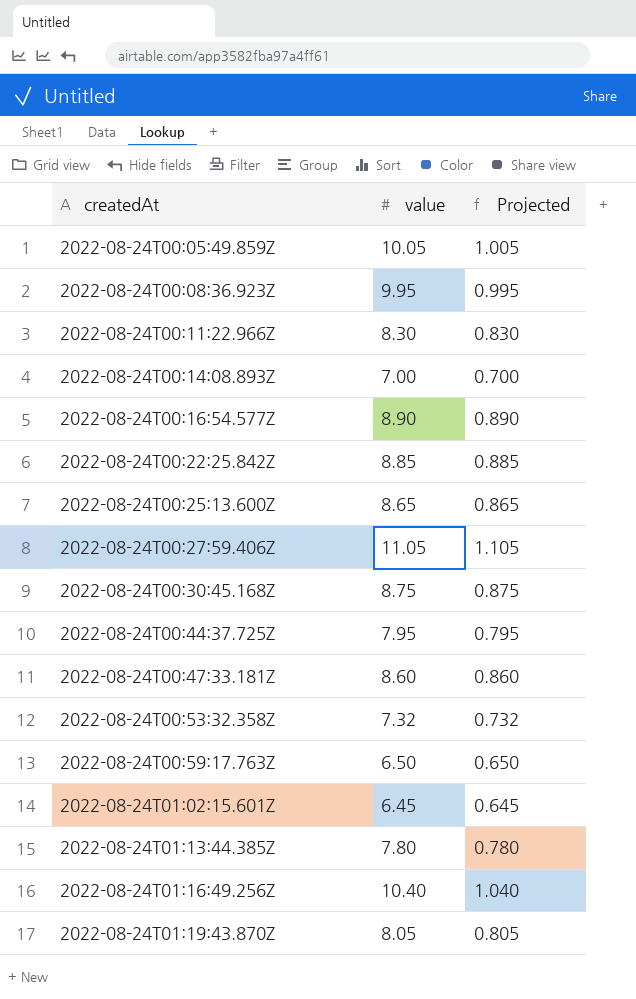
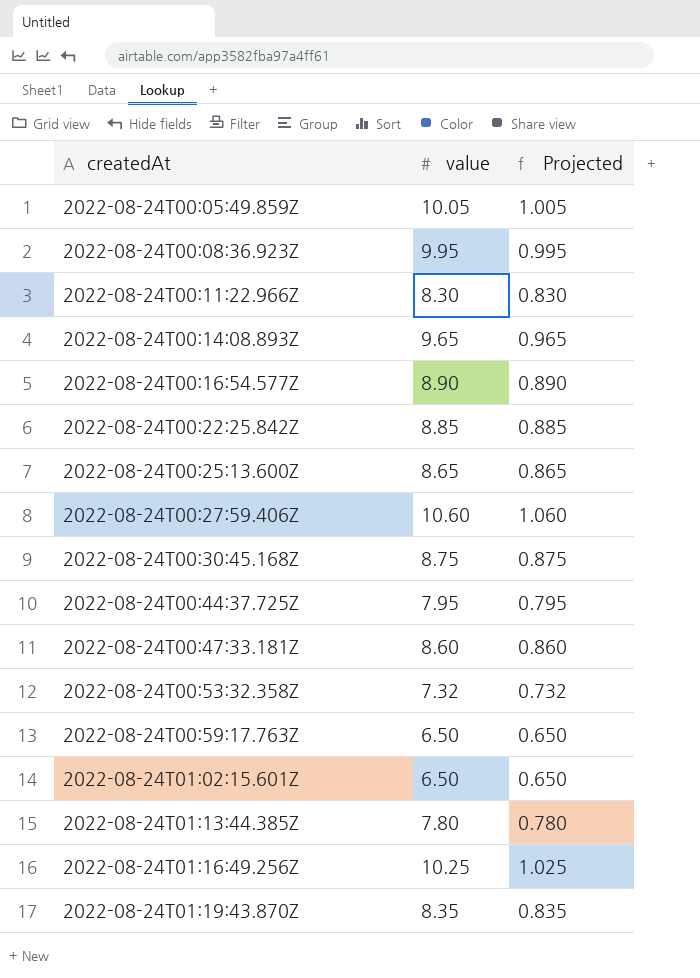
2022-08-24T00:14:08.893Z | value: 7.00 -> 9.65
2022-08-24T00:14:08.893Z | Projected: 0.700 -> 0.965
2022-08-24T00:27:59.406Z | value: 11.05 -> 10.60
2022-08-24T00:27:59.406Z | Projected: 1.105 -> 1.060
2022-08-24T01:02:15.601Z | value: 6.45 -> 6.50
2022-08-24T01:02:15.601Z | Projected: 0.645 -> 0.650
2022-08-24T01:16:49.256Z | value: 10.40 -> 10.25
2022-08-24T01:16:49.256Z | Projected: 1.040 -> 1.025
2022-08-24T01:19:43.870Z | value: 8.05 -> 8.35
2022-08-24T01:19:43.870Z | Projected: 0.805 -> 0.835

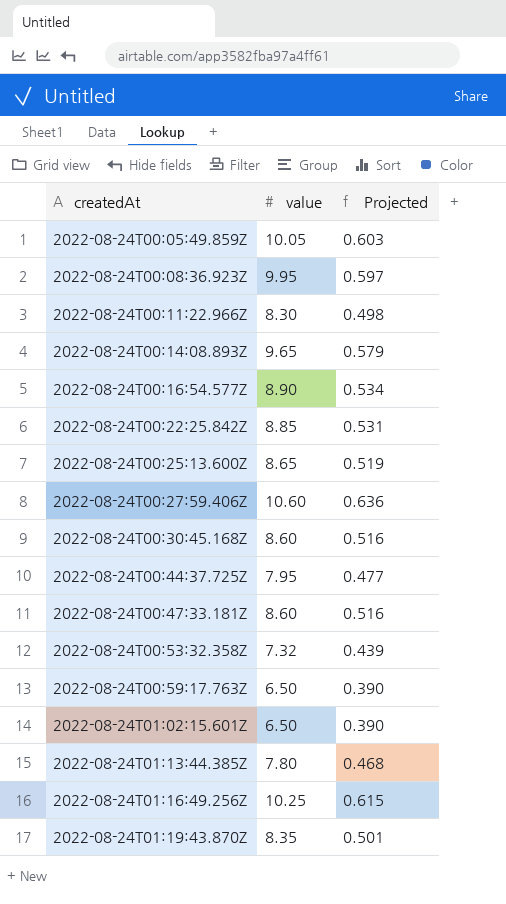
column Projected | formula: [value] * 0.1 -> [value] * 0.06
2022-08-24T00:30:45.168Z | value: 8.75 -> 8.60

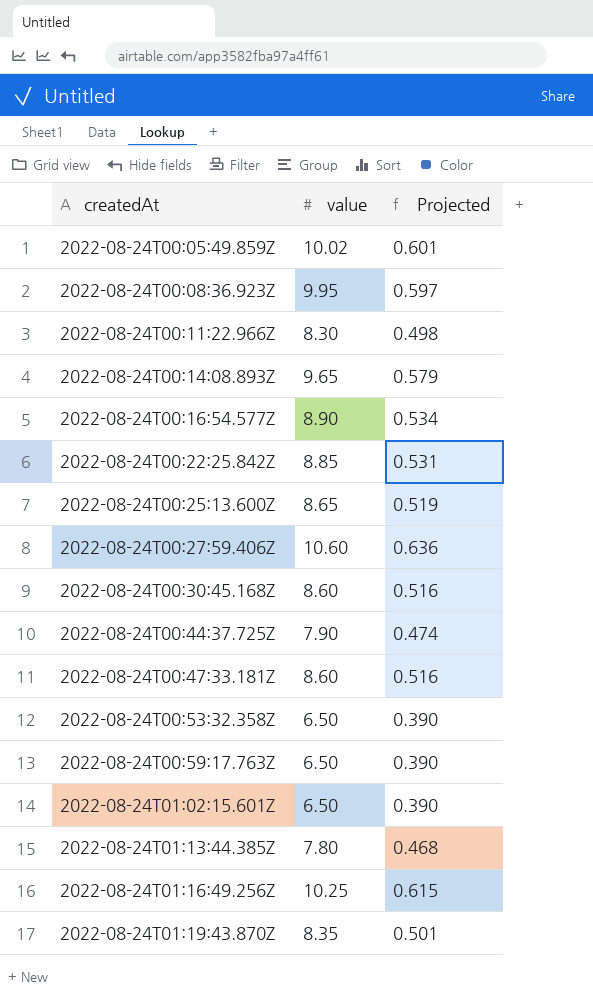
2022-08-24T00:05:49.859Z | value: 10.05 -> 10.02
2022-08-24T00:05:49.859Z | Projected: 0.603 -> 0.601
2022-08-24T00:44:37.725Z | value: 7.95 -> 7.90
2022-08-24T00:44:37.725Z | Projected: 0.477 -> 0.474
2022-08-24T00:53:32.358Z | value: 7.32 -> 6.50
2022-08-24T00:53:32.358Z | Projected: 0.439 -> 0.390

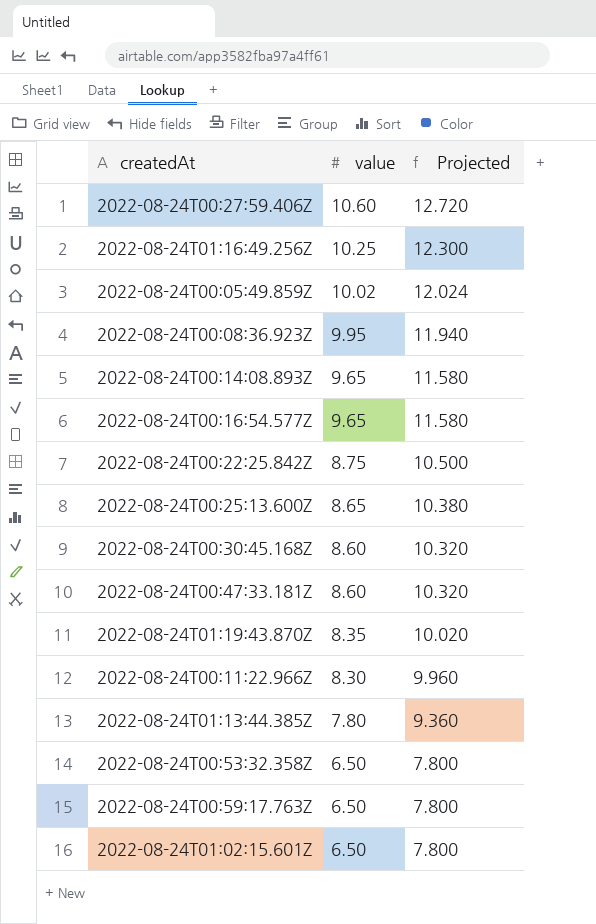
row order: createdAt ascending -> value descending
column Projected | formula: [value] * 0.06 -> [value] * 1.2
row 2022-08-24T00:44:37.725Z: 7.90 | 0.474 -> none
2022-08-24T00:16:54.577Z | value: 8.90 -> 9.65
2022-08-24T00:22:25.842Z | value: 8.85 -> 8.75

